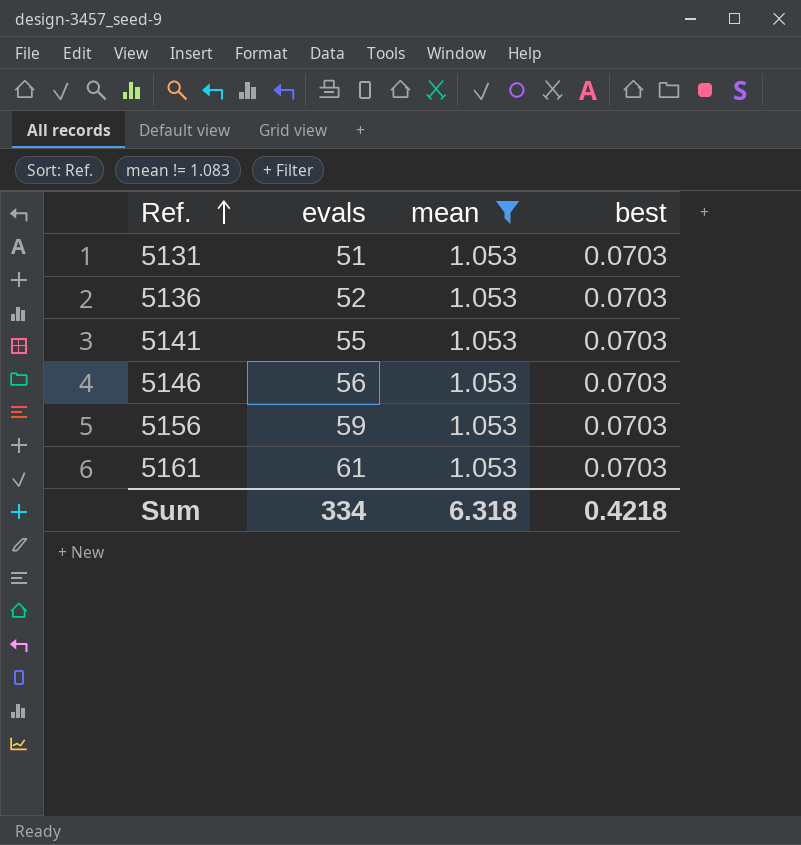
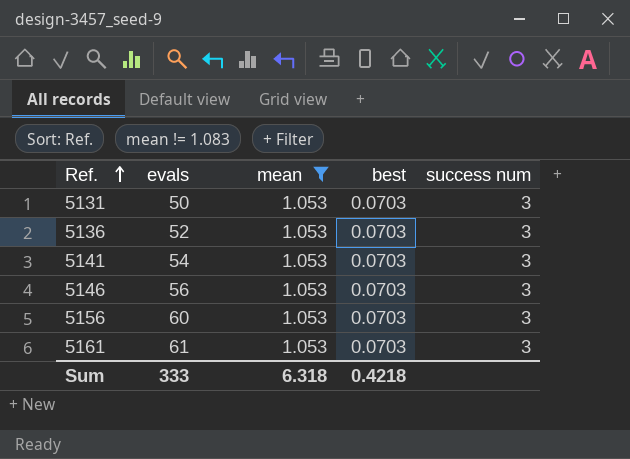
column success num | position: none -> 5
5131 | evals: 51 -> 50
5141 | evals: 55 -> 54
5156 | evals: 59 -> 60
Sum | evals: 334 -> 333

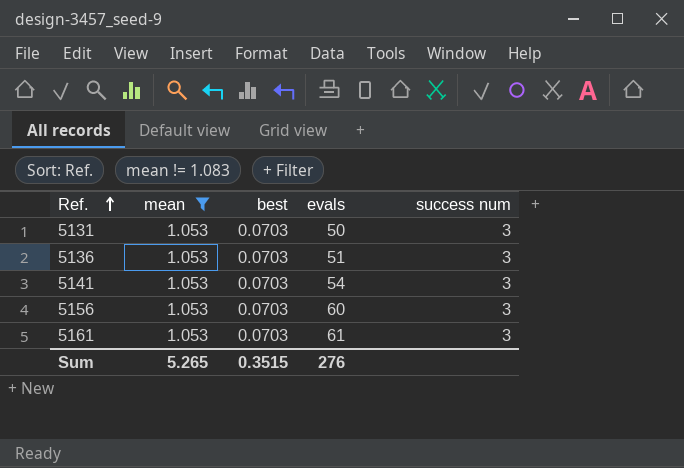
column evals | position: 2 -> 4
row 5146: 56 | 1.053 | 0.0703 | 3 -> none
5136 | evals: 52 -> 51
Sum | mean: 6.318 -> 5.265
Sum | best: 0.4218 -> 0.3515
Sum | evals: 333 -> 276

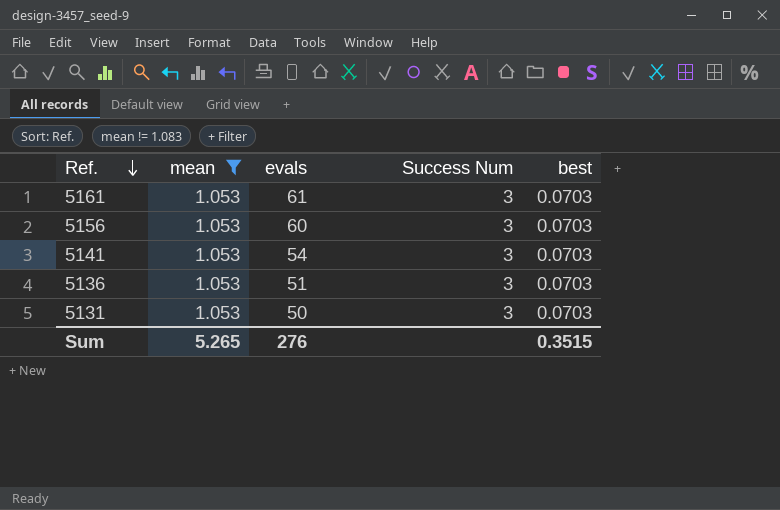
row order: Ref. ascending -> Ref. descending
column name: success num -> Success Num
column best | position: 3 -> 5

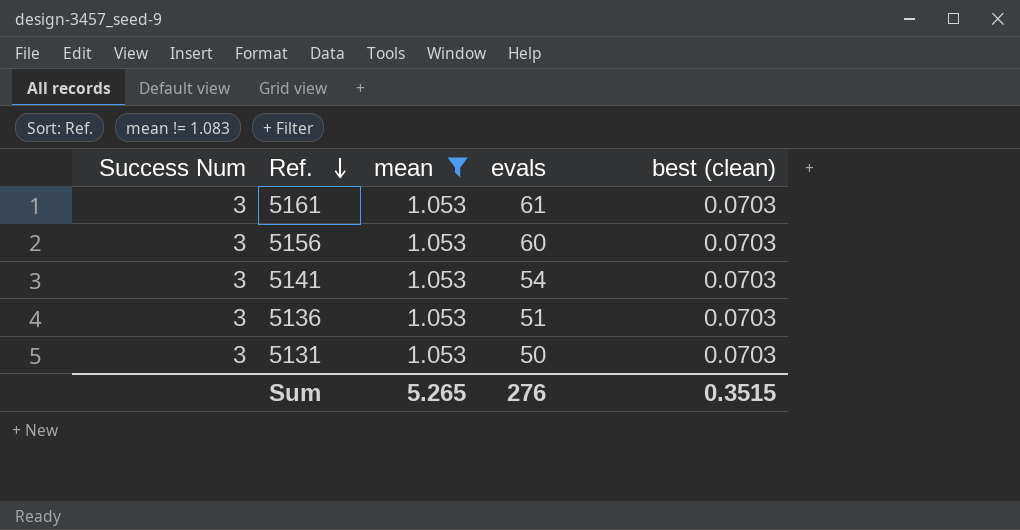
column Success Num | position: 4 -> 1
column name: best -> best (clean)

